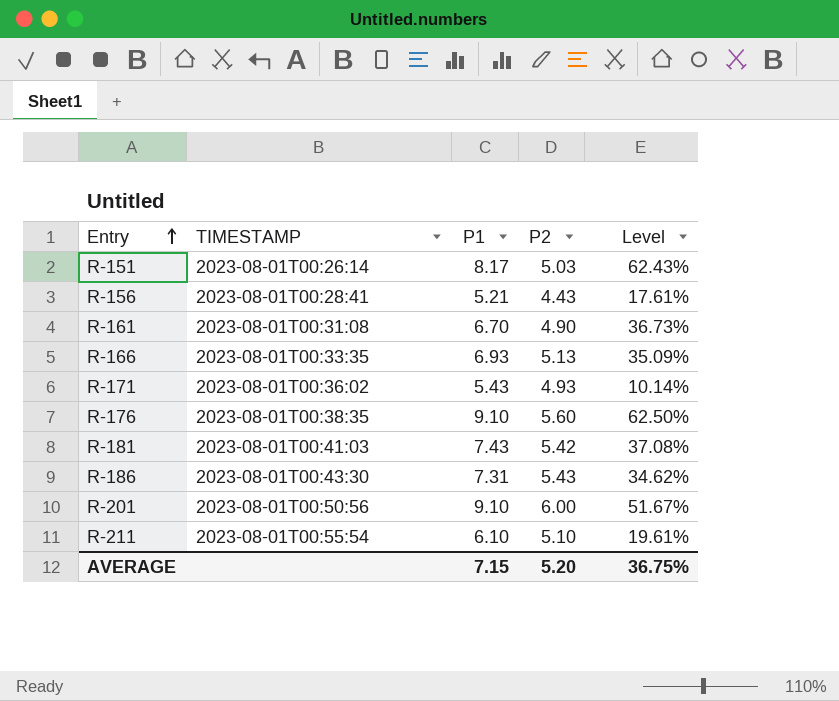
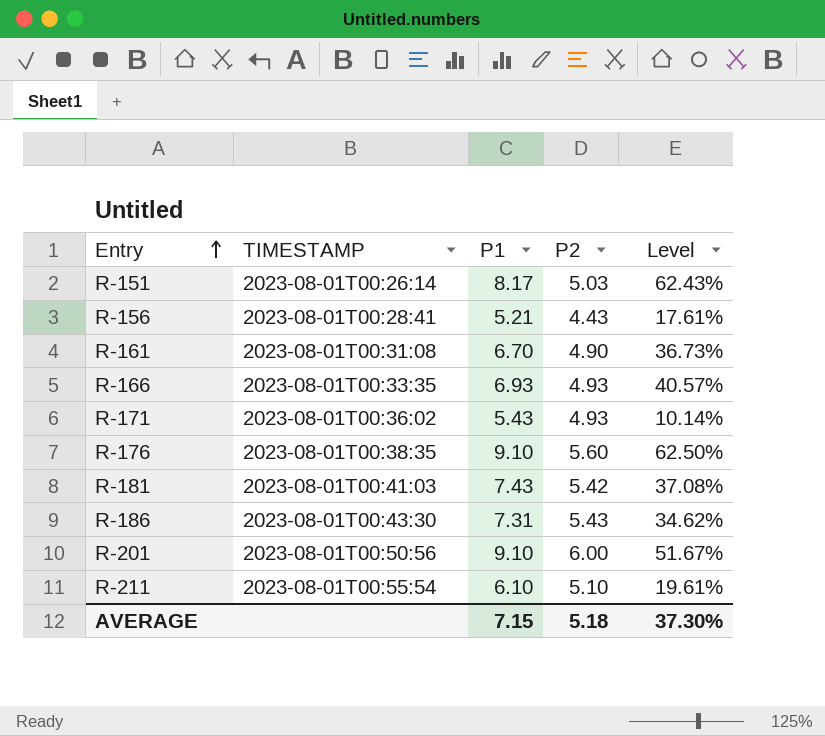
R-166 | P2: 5.13 -> 4.93
R-166 | Level: 35.09% -> 40.57%
AVERAGE | P2: 5.20 -> 5.18
AVERAGE | Level: 36.75% -> 37.30%

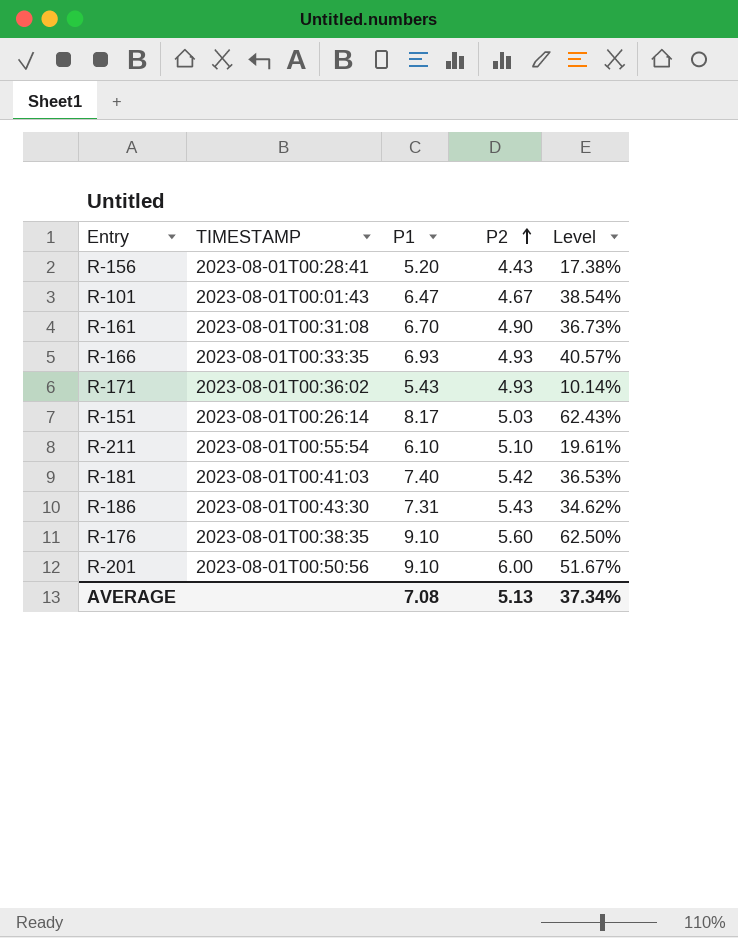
row order: Entry ascending -> P2 ascending
R-156 | P1: 5.21 -> 5.20
R-156 | Level: 17.61% -> 17.38%
row R-101: none -> 2023-08-01T00:01:43 | 6.47 | 4.67 | 38.54%
R-181 | P1: 7.43 -> 7.40
R-181 | Level: 37.08% -> 36.53%
AVERAGE | P1: 7.15 -> 7.08
AVERAGE | P2: 5.18 -> 5.13
AVERAGE | Level: 37.30% -> 37.34%

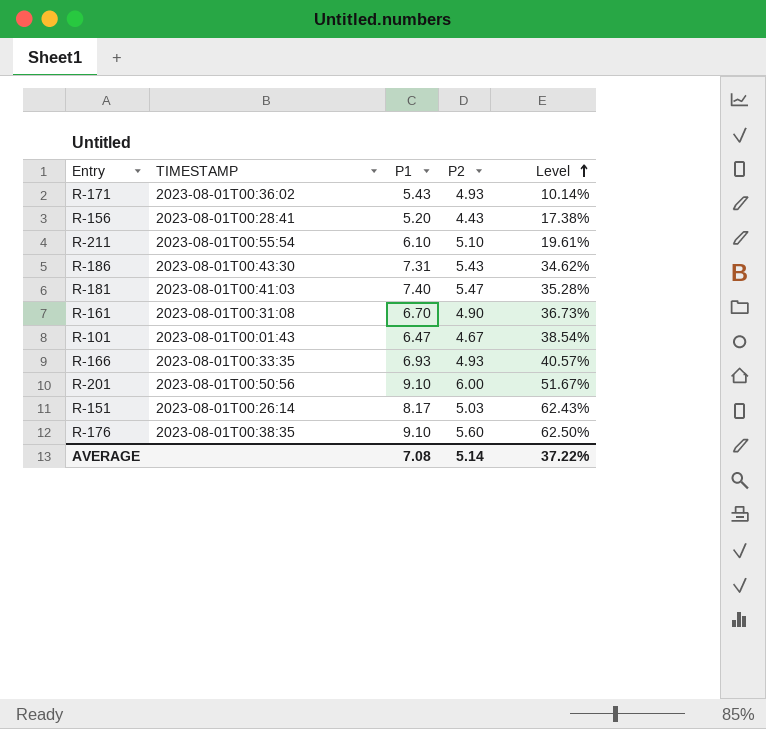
row order: P2 ascending -> Level ascending
R-181 | P2: 5.42 -> 5.47
R-181 | Level: 36.53% -> 35.28%
AVERAGE | P2: 5.13 -> 5.14
AVERAGE | Level: 37.34% -> 37.22%

